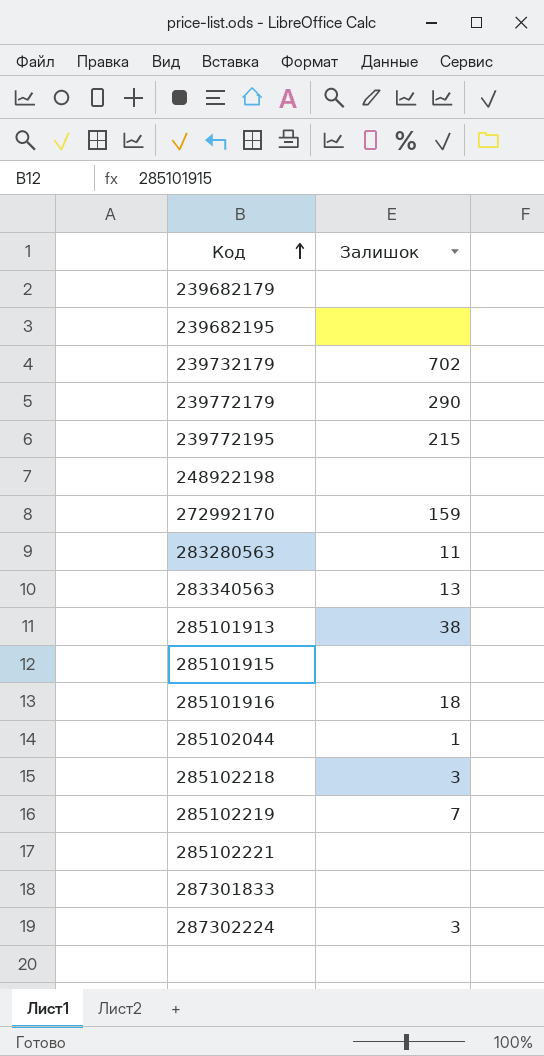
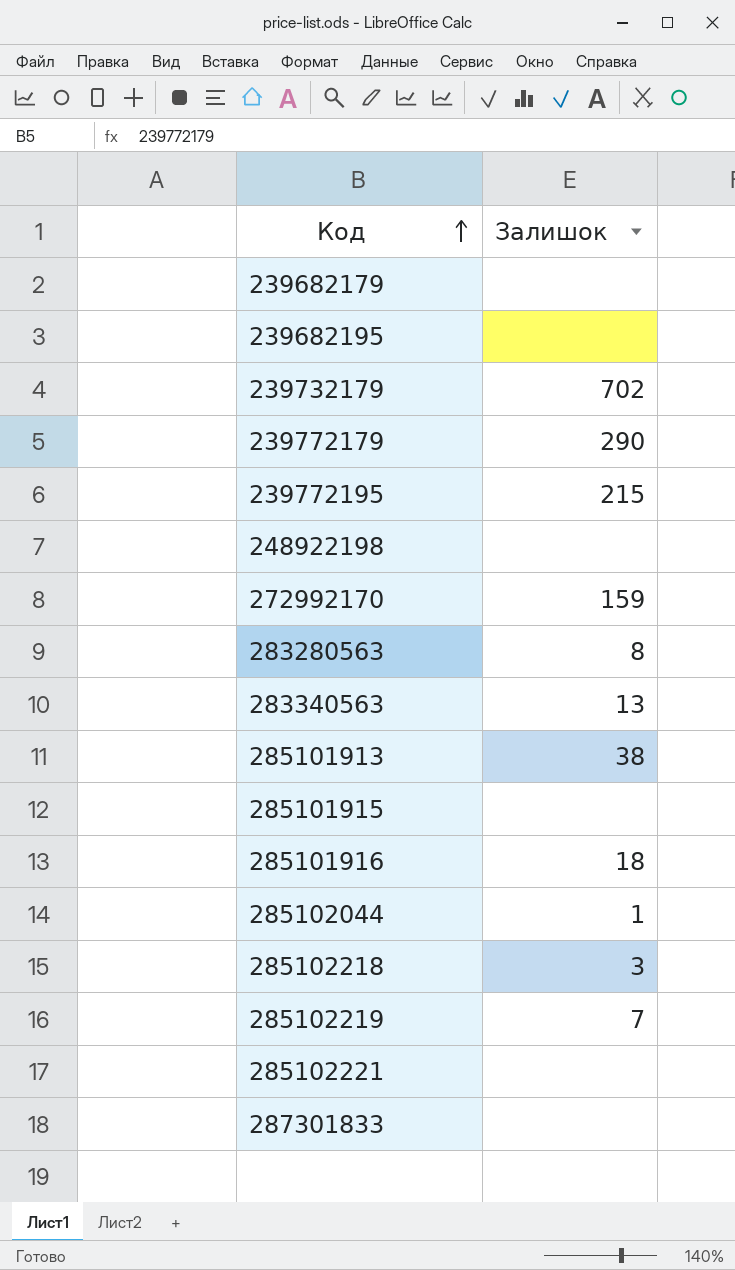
row 287302224: 3 -> none
283280563 | Залишок: 11 -> 8

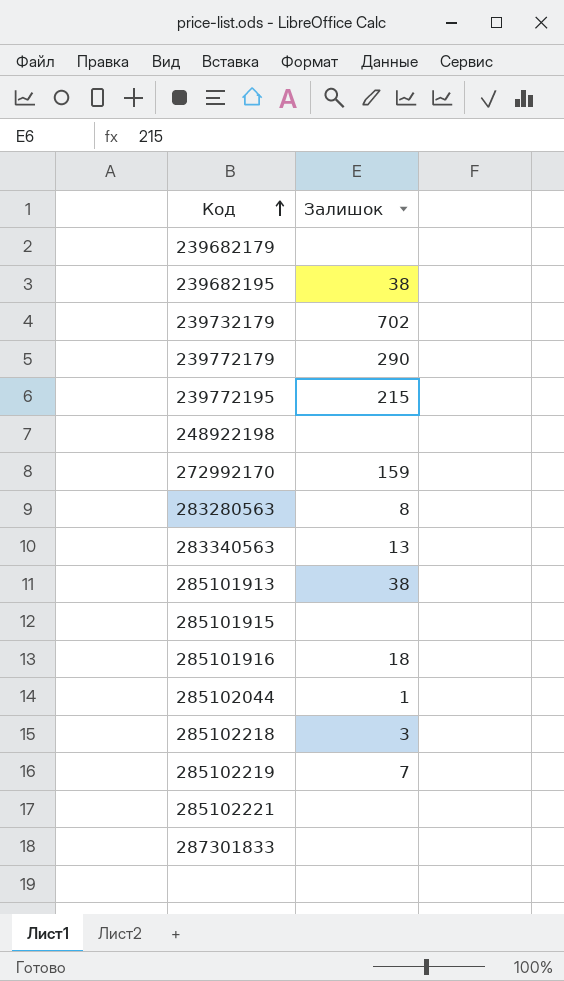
239682195 | Залишок: none -> 38

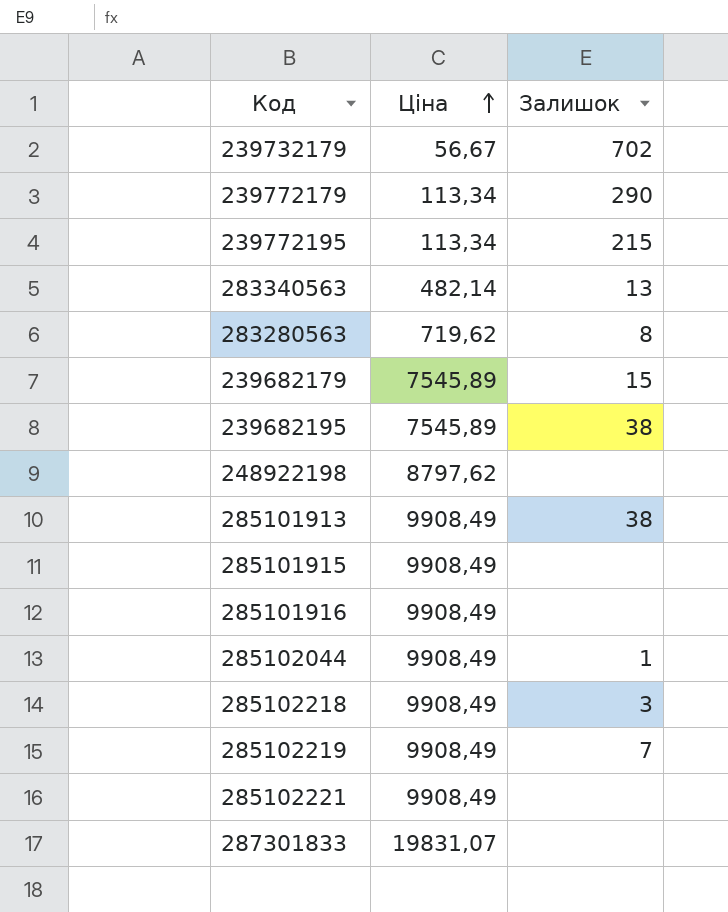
row order: Код ascending -> Ціна ascending
column Ціна | position: none -> 2
row 272992170: 159 -> none
239682179 | Залишок: none -> 15
285101916 | Залишок: 18 -> none

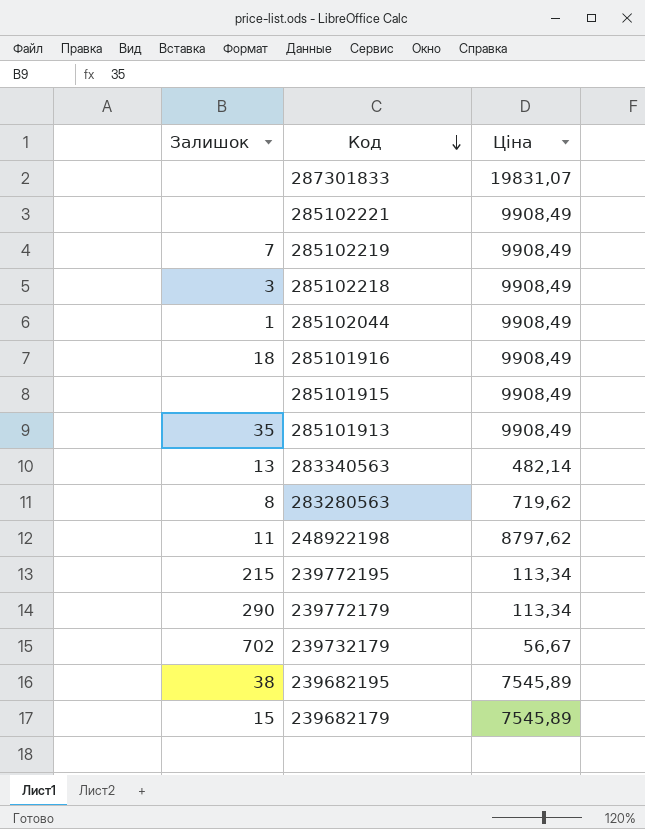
row order: Ціна ascending -> Код descending
column Залишок | position: 3 -> 1
285101916 | Залишок: none -> 18
285101913 | Залишок: 38 -> 35
248922198 | Залишок: none -> 11

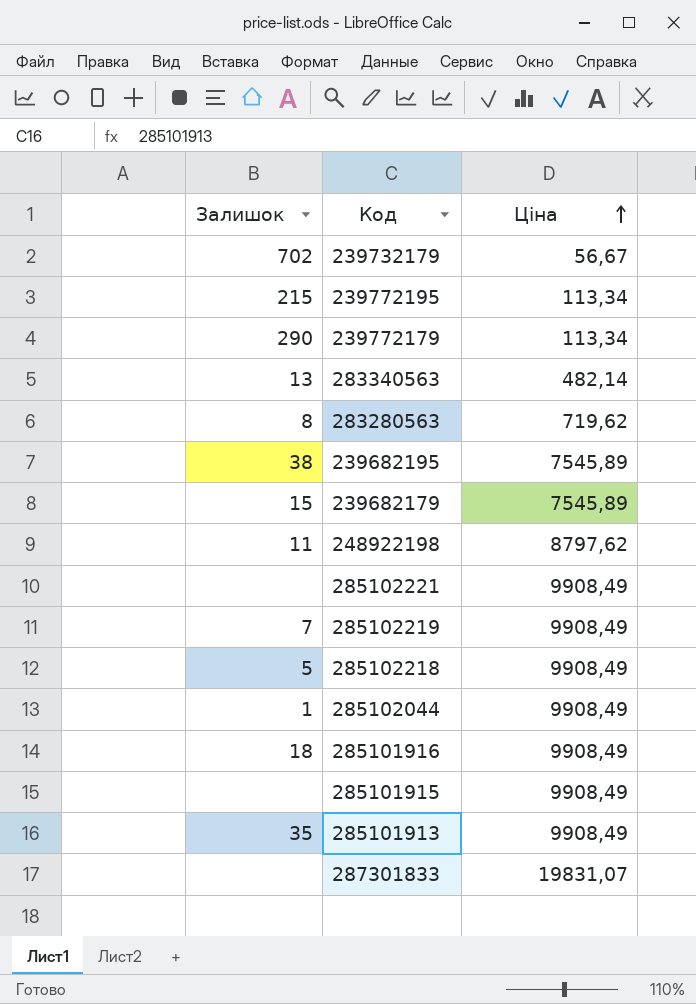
row order: Код descending -> Ціна ascending
285102218 | Залишок: 3 -> 5

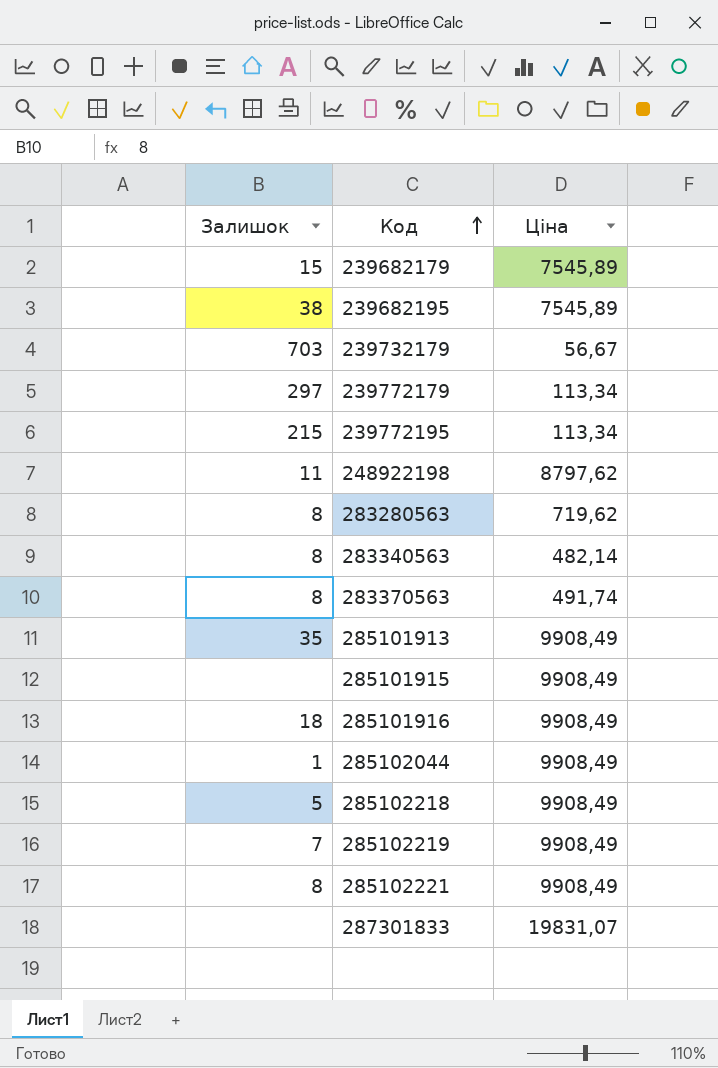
row order: Ціна ascending -> Код ascending
239732179 | Залишок: 702 -> 703
239772179 | Залишок: 290 -> 297
283340563 | Залишок: 13 -> 8
row 283370563: none -> 8 | 491,74
285102221 | Залишок: none -> 8

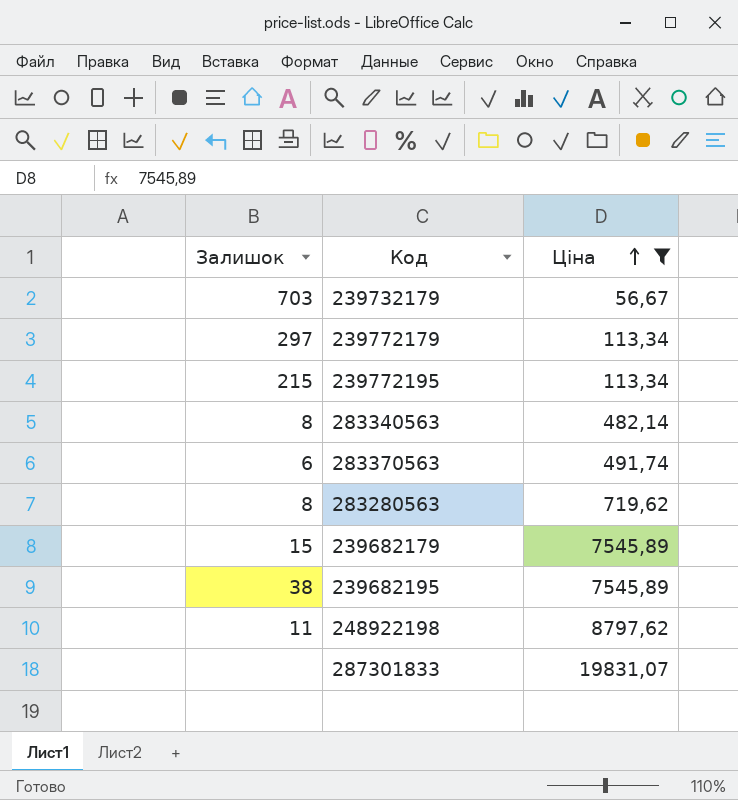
filter: none -> Ціна != 9908,49
row order: Код ascending -> Ціна ascending
283370563 | Залишок: 8 -> 6

